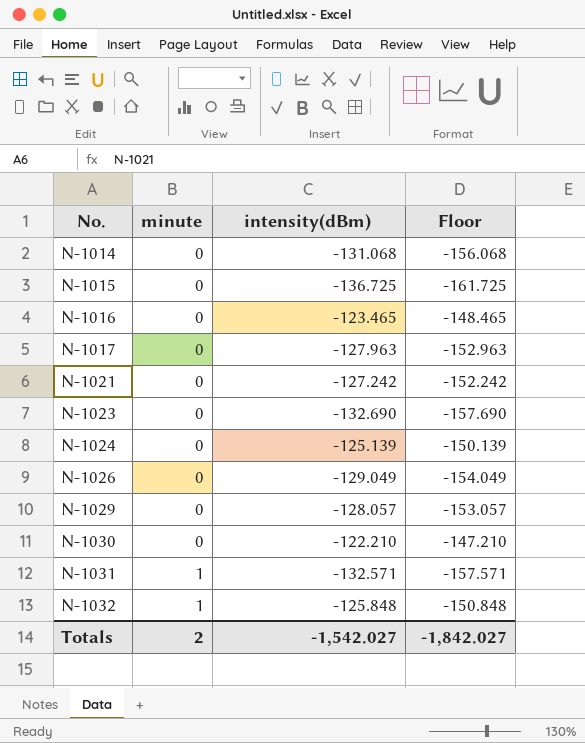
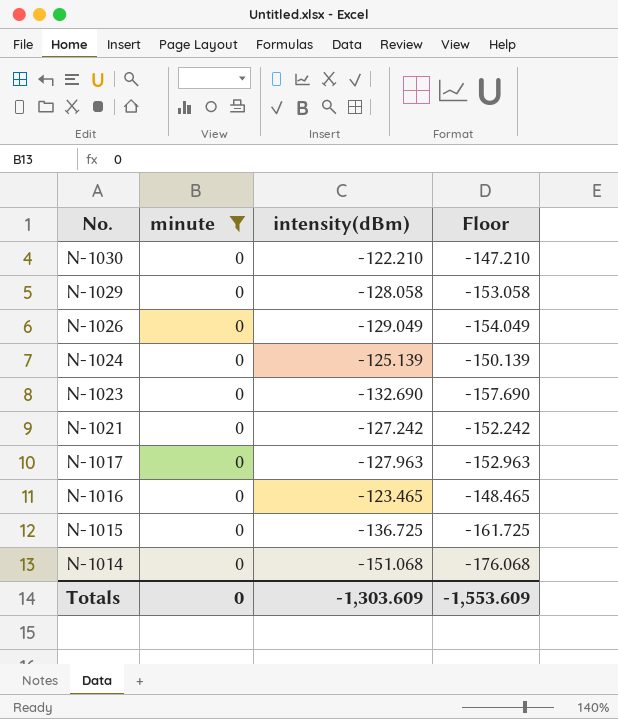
filter: none -> minute = 0
row order: No. ascending -> No. descending
N-1029 | intensity(dBm): -128.057 -> -128.058
N-1029 | Floor: -153.057 -> -153.058
N-1014 | intensity(dBm): -131.068 -> -151.068
N-1014 | Floor: -156.068 -> -176.068
Totals | minute: 2 -> 0
Totals | intensity(dBm): -1,542.027 -> -1,303.609
Totals | Floor: -1,842.027 -> -1,553.609

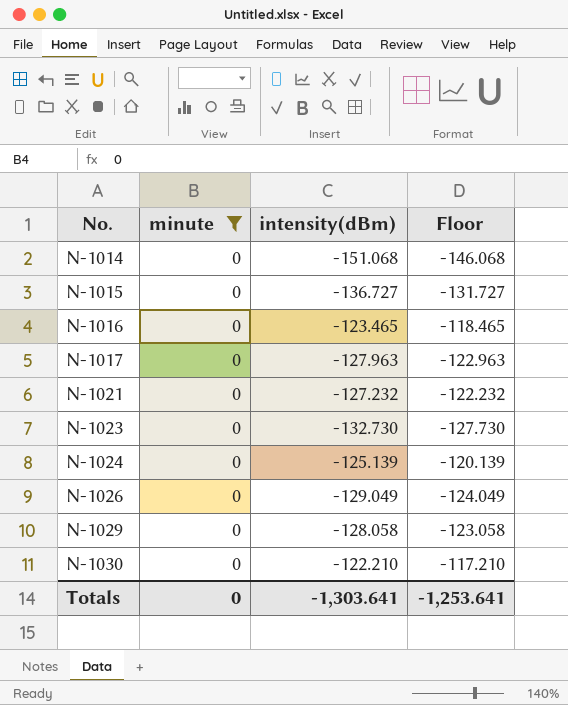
row order: No. descending -> No. ascending
column Floor | formula: [intensity(dBm)] - 25 -> [intensity(dBm)] + 5
N-1015 | intensity(dBm): -136.725 -> -136.727
N-1021 | intensity(dBm): -127.242 -> -127.232
N-1023 | intensity(dBm): -132.690 -> -132.730
Totals | intensity(dBm): -1,303.609 -> -1,303.641
Totals | Floor: -1,553.609 -> -1,253.641

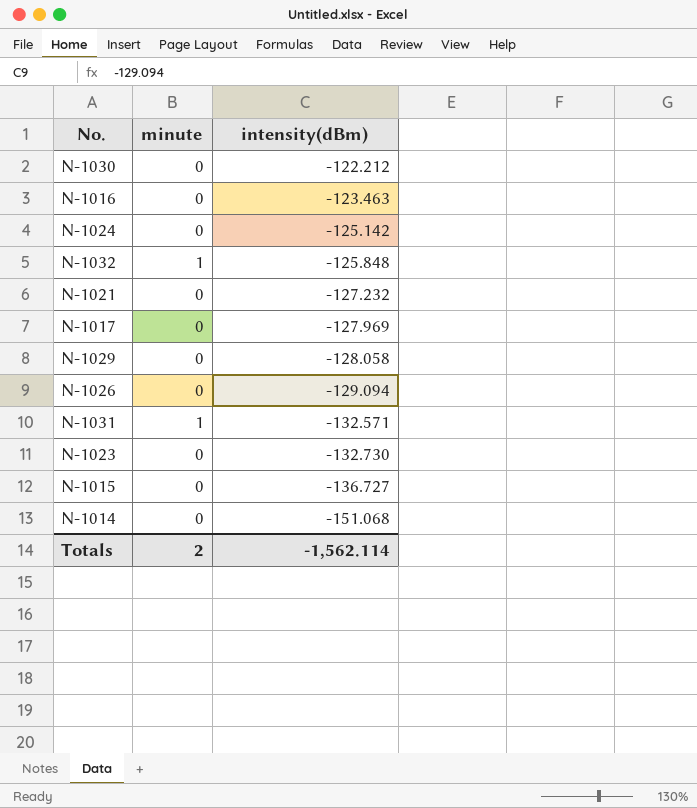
filter: minute = 0 -> none
row order: No. ascending -> intensity(dBm) descending
column Floor | formula: [intensity(dBm)] + 5 -> none
N-1030 | intensity(dBm): -122.210 -> -122.212
N-1016 | intensity(dBm): -123.465 -> -123.463
N-1024 | intensity(dBm): -125.139 -> -125.142
N-1017 | intensity(dBm): -127.963 -> -127.969
N-1026 | intensity(dBm): -129.049 -> -129.094
Totals | minute: 0 -> 2
Totals | intensity(dBm): -1,303.641 -> -1,562.114

